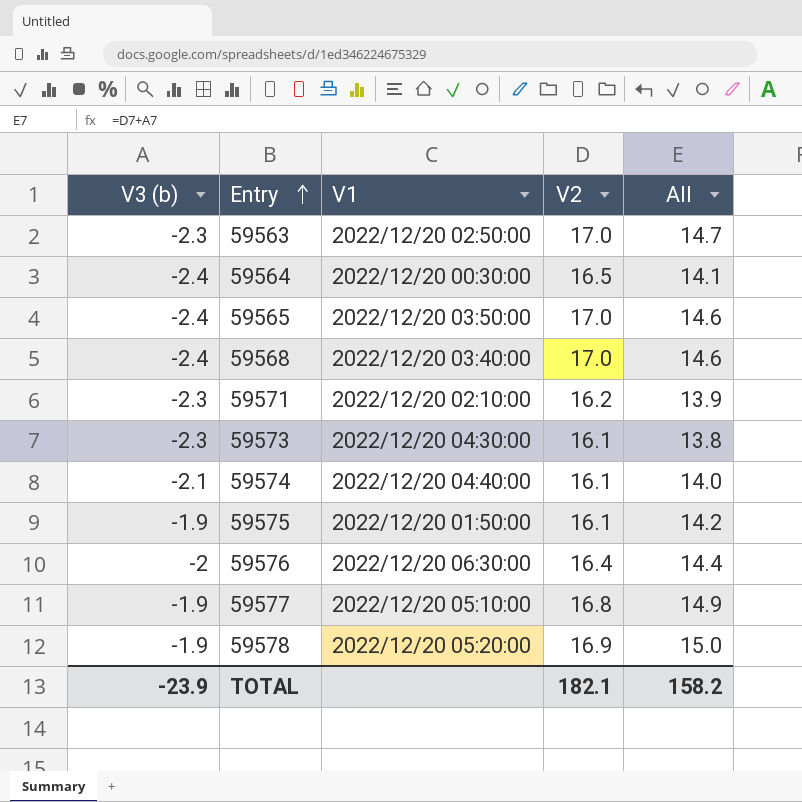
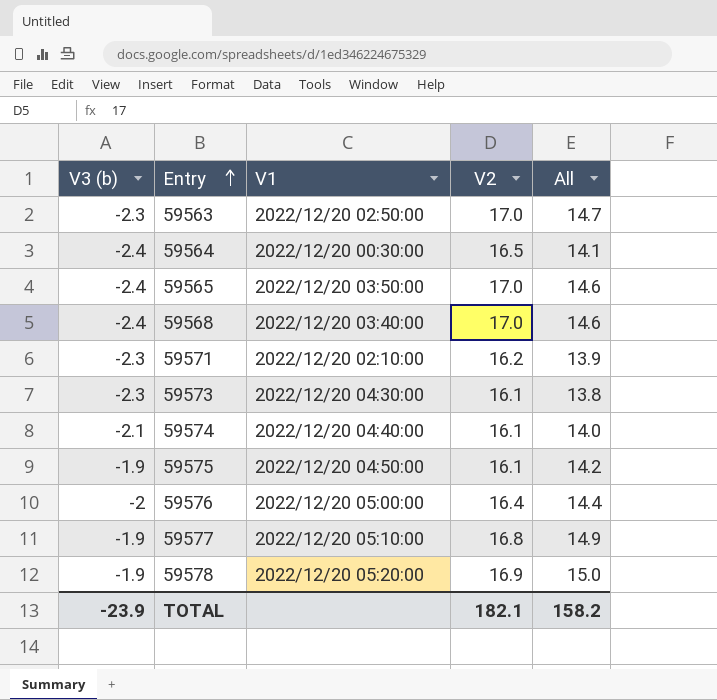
59575 | V1: 2022/12/20 01:50:00 -> 2022/12/20 04:50:00
59576 | V1: 2022/12/20 06:30:00 -> 2022/12/20 05:00:00

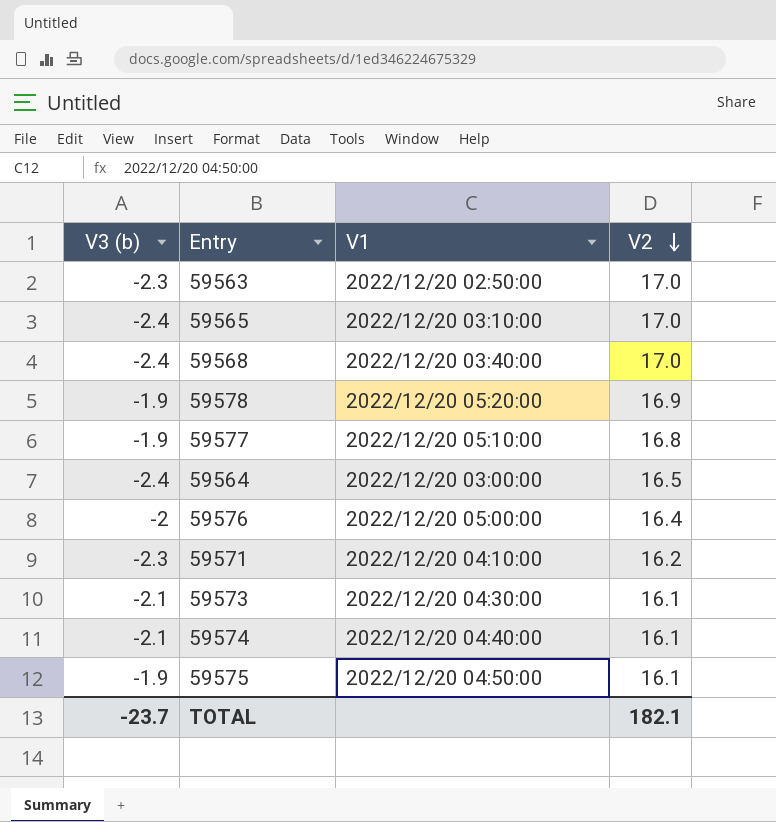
row order: Entry ascending -> V2 descending
column All | formula: [V3 (b)] + [V2] -> none
59565 | V1: 2022/12/20 03:50:00 -> 2022/12/20 03:10:00
59564 | V1: 2022/12/20 00:30:00 -> 2022/12/20 03:00:00
59571 | V1: 2022/12/20 02:10:00 -> 2022/12/20 04:10:00
59573 | V3 (b): -2.3 -> -2.1
TOTAL | V3 (b): -23.9 -> -23.7

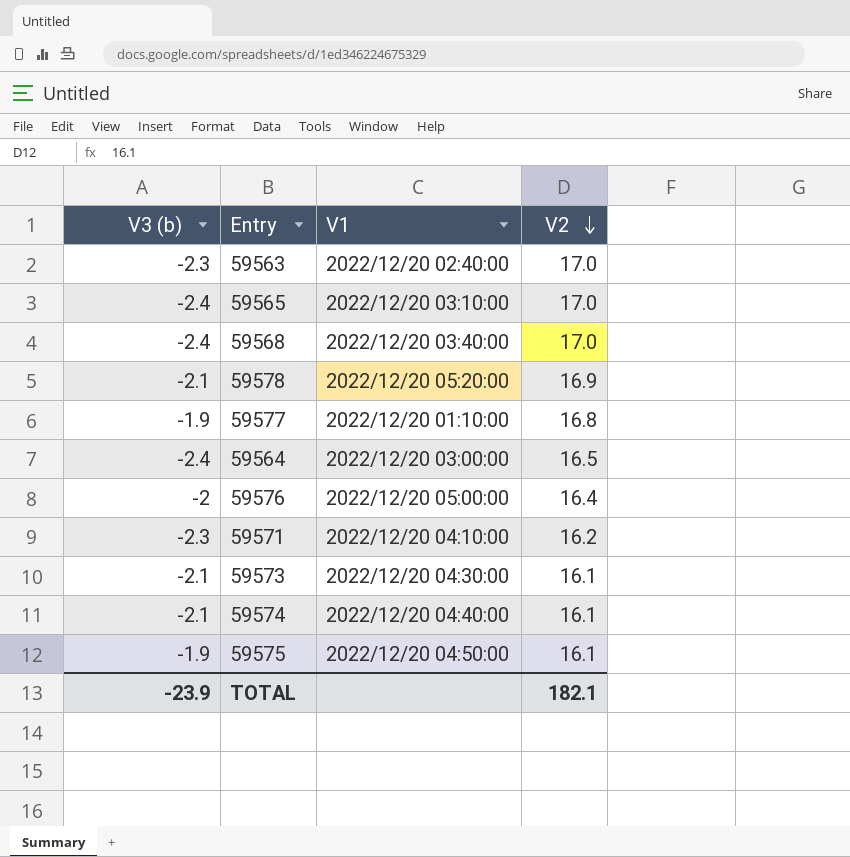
59563 | V1: 2022/12/20 02:50:00 -> 2022/12/20 02:40:00
59578 | V3 (b): -1.9 -> -2.1
59577 | V1: 2022/12/20 05:10:00 -> 2022/12/20 01:10:00
TOTAL | V3 (b): -23.7 -> -23.9

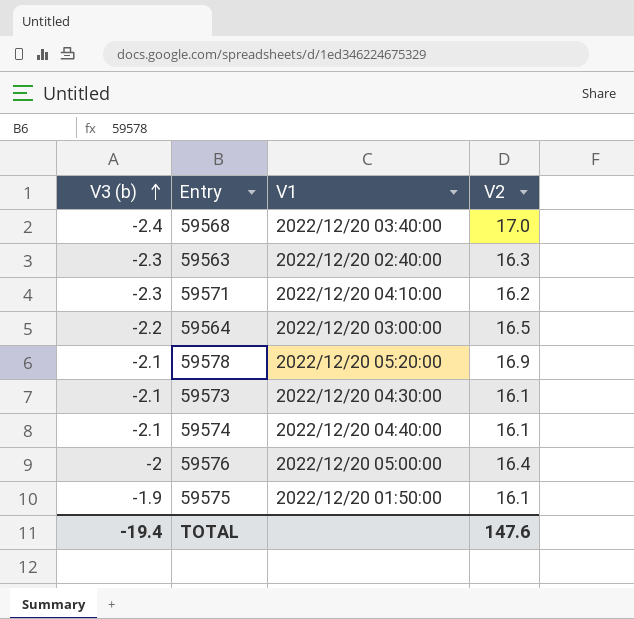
row order: V2 descending -> V3 (b) ascending
row 59565: -2.4 | 2022/12/20 03:10:00 | 17.0 -> none
row 59577: -1.9 | 2022/12/20 01:10:00 | 16.8 -> none
59563 | V2: 17.0 -> 16.3
59564 | V3 (b): -2.4 -> -2.2
59575 | V1: 2022/12/20 04:50:00 -> 2022/12/20 01:50:00
TOTAL | V3 (b): -23.9 -> -19.4
TOTAL | V2: 182.1 -> 147.6

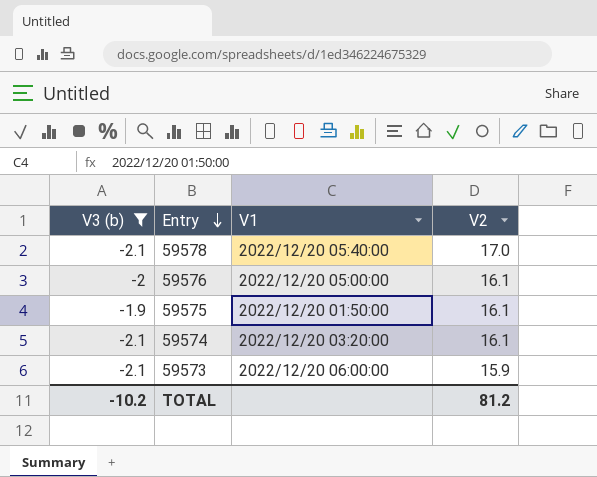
filter: none -> V3 (b) >= -2.1
row order: V3 (b) ascending -> Entry descending
59578 | V1: 2022/12/20 05:20:00 -> 2022/12/20 05:40:00
59578 | V2: 16.9 -> 17.0
59576 | V2: 16.4 -> 16.1
59574 | V1: 2022/12/20 04:40:00 -> 2022/12/20 03:20:00
59573 | V1: 2022/12/20 04:30:00 -> 2022/12/20 06:00:00
59573 | V2: 16.1 -> 15.9
TOTAL | V3 (b): -19.4 -> -10.2
TOTAL | V2: 147.6 -> 81.2

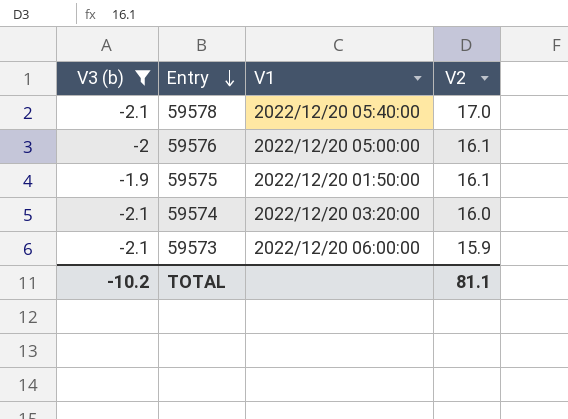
59574 | V2: 16.1 -> 16.0
TOTAL | V2: 81.2 -> 81.1

